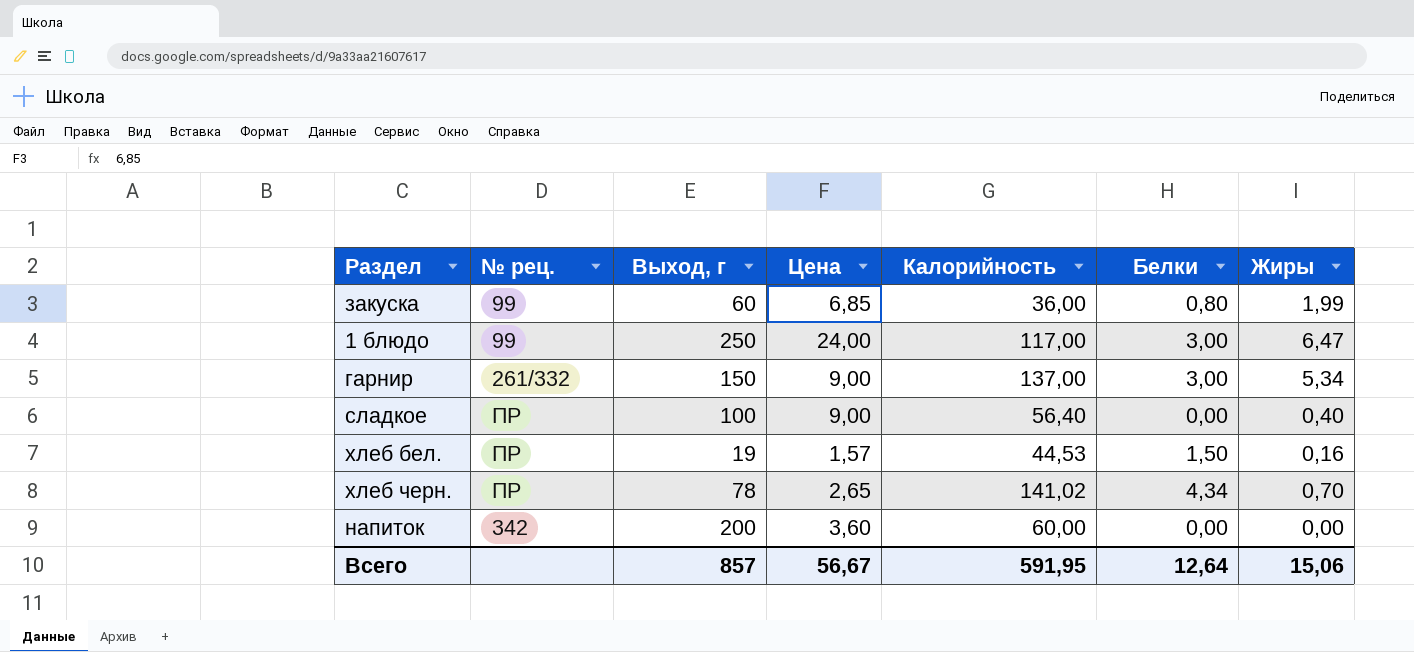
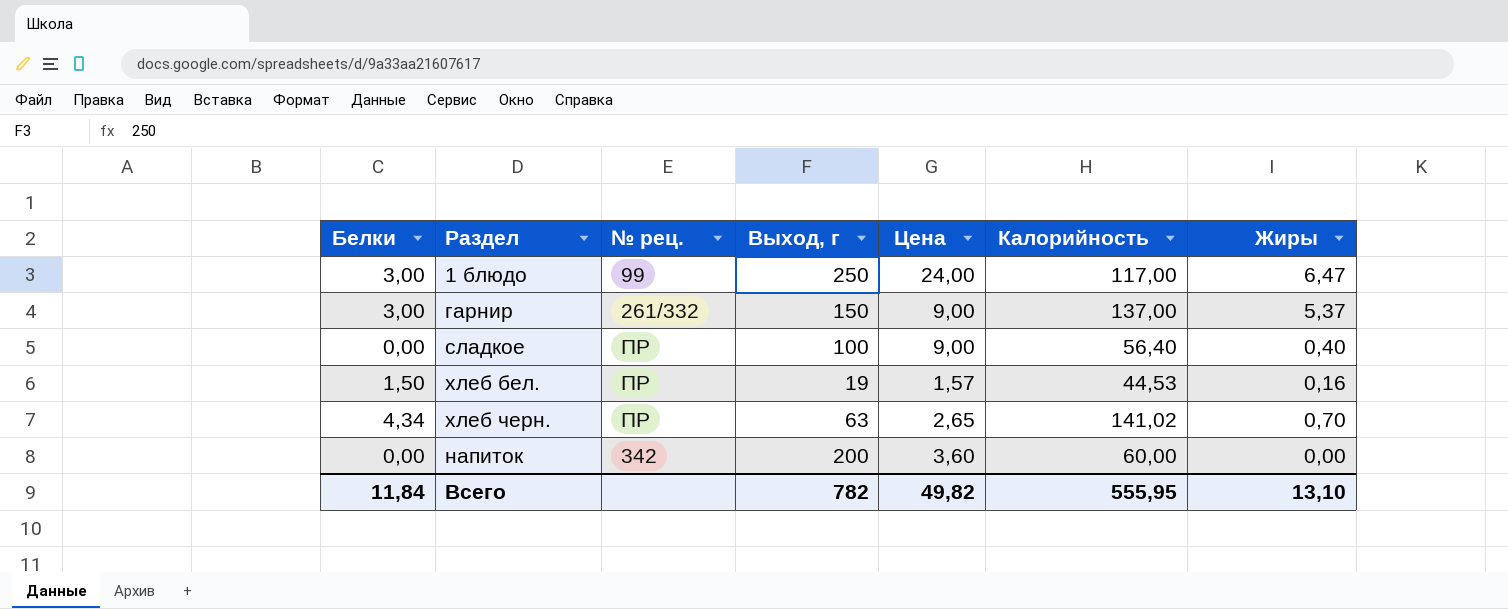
column Белки | position: 6 -> 1
row закуска: 99 | 60 | 6,85 | 36,00 | 0,80 | 1,99 -> none
гарнир | Жиры: 5,34 -> 5,37
хлеб черн. | Выход, г: 78 -> 63
Всего | Белки: 12,64 -> 11,84
Всего | Выход, г: 857 -> 782
Всего | Цена: 56,67 -> 49,82
Всего | Калорийность: 591,95 -> 555,95
Всего | Жиры: 15,06 -> 13,10

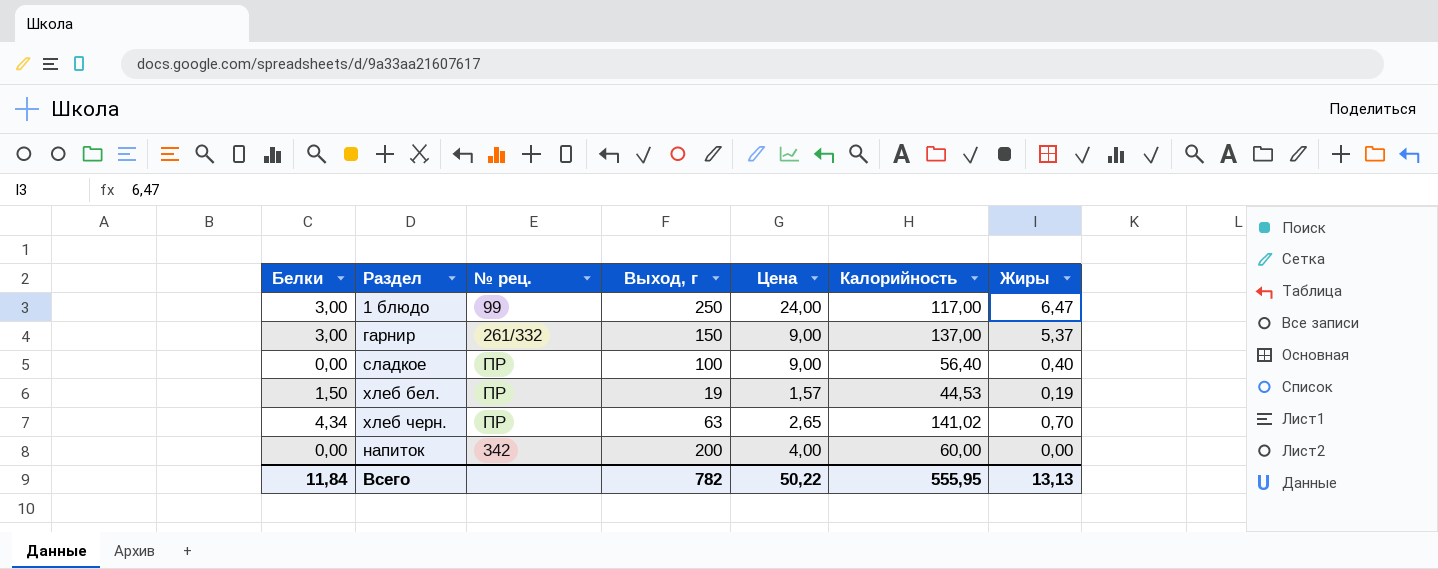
хлеб бел. | Жиры: 0,16 -> 0,19
напиток | Цена: 3,60 -> 4,00
Всего | Цена: 49,82 -> 50,22
Всего | Жиры: 13,10 -> 13,13

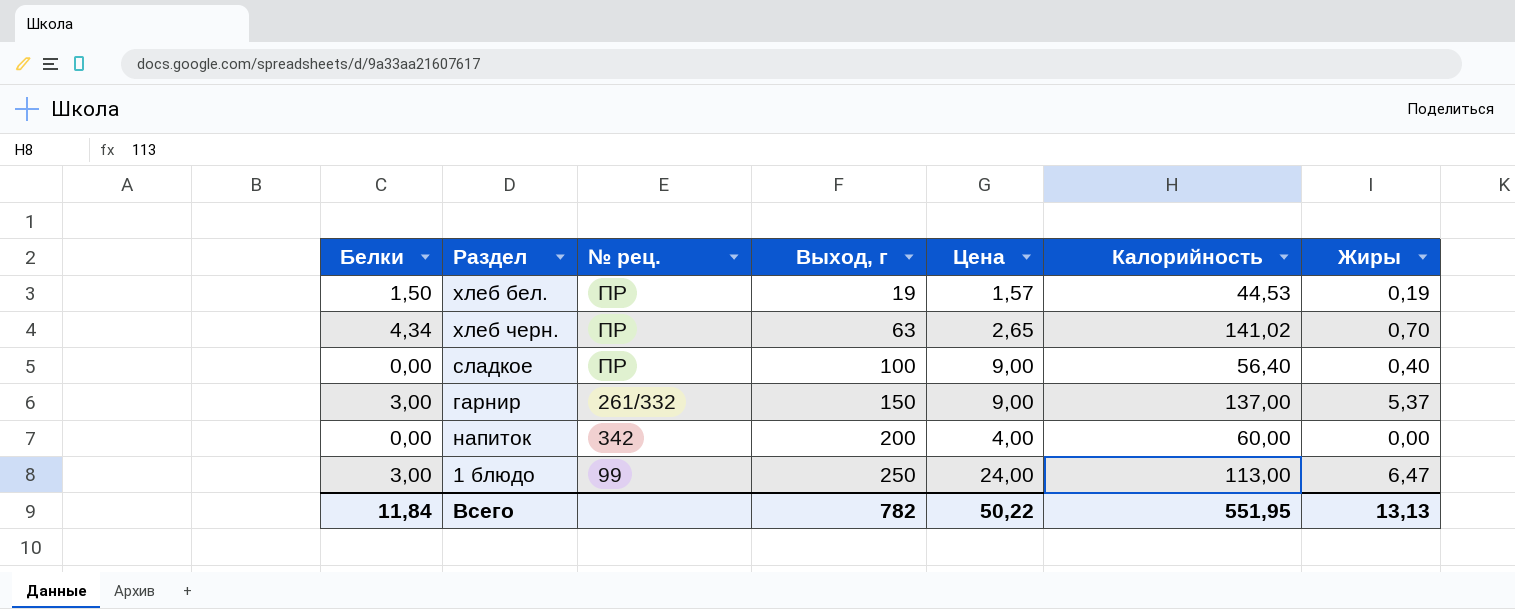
row order: none -> Выход, г ascending
1 блюдо | Калорийность: 117,00 -> 113,00
Всего | Калорийность: 555,95 -> 551,95

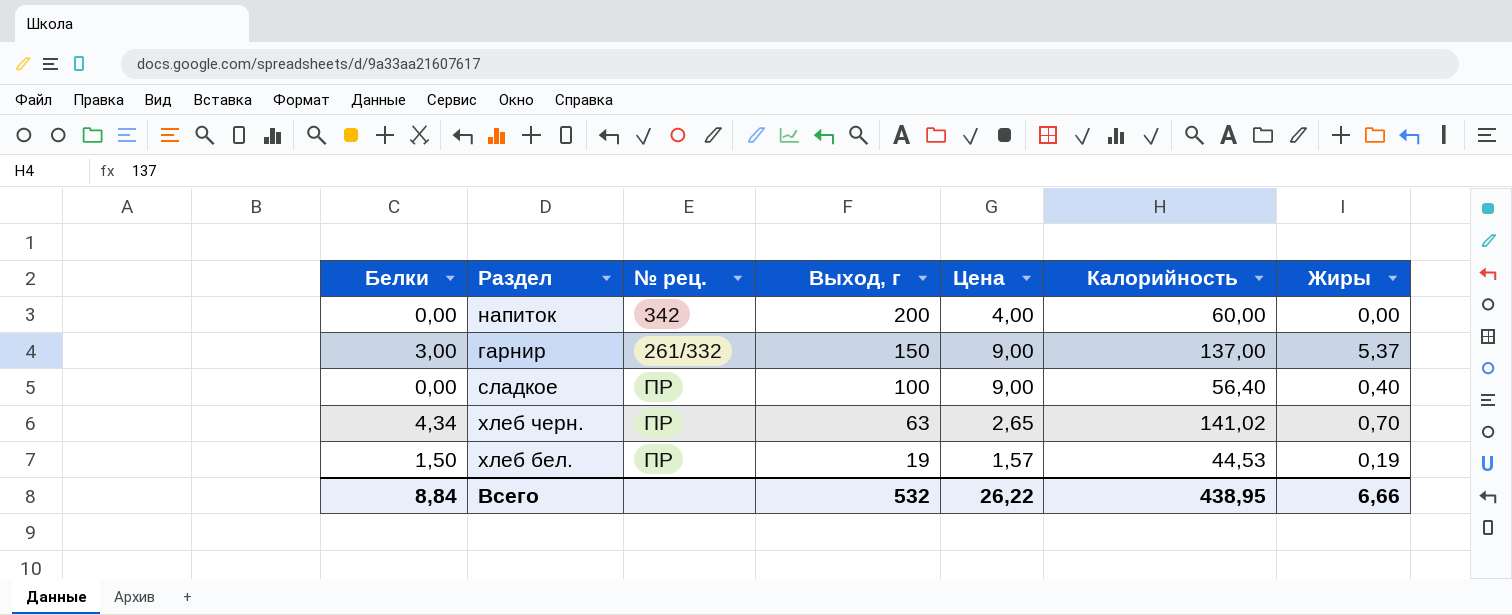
row order: Выход, г ascending -> Выход, г descending
row 1 блюдо: 3,00 | 99 | 250 | 24,00 | 113,00 | 6,47 -> none
Всего | Белки: 11,84 -> 8,84
Всего | Выход, г: 782 -> 532
Всего | Цена: 50,22 -> 26,22
Всего | Калорийность: 551,95 -> 438,95
Всего | Жиры: 13,13 -> 6,66

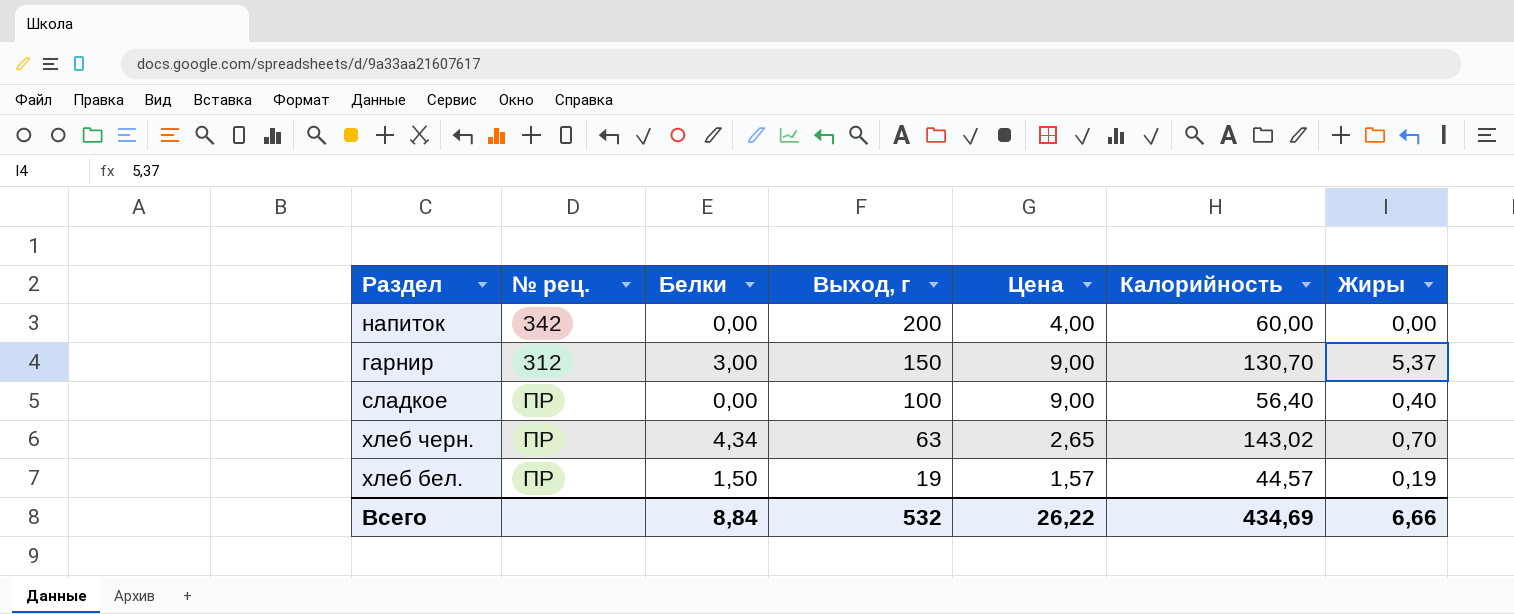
column Белки | position: 1 -> 3
гарнир | № рец.: 261/332 -> 312
гарнир | Калорийность: 137,00 -> 130,70
хлеб черн. | Калорийность: 141,02 -> 143,02
хлеб бел. | Калорийность: 44,53 -> 44,57
Всего | Калорийность: 438,95 -> 434,69

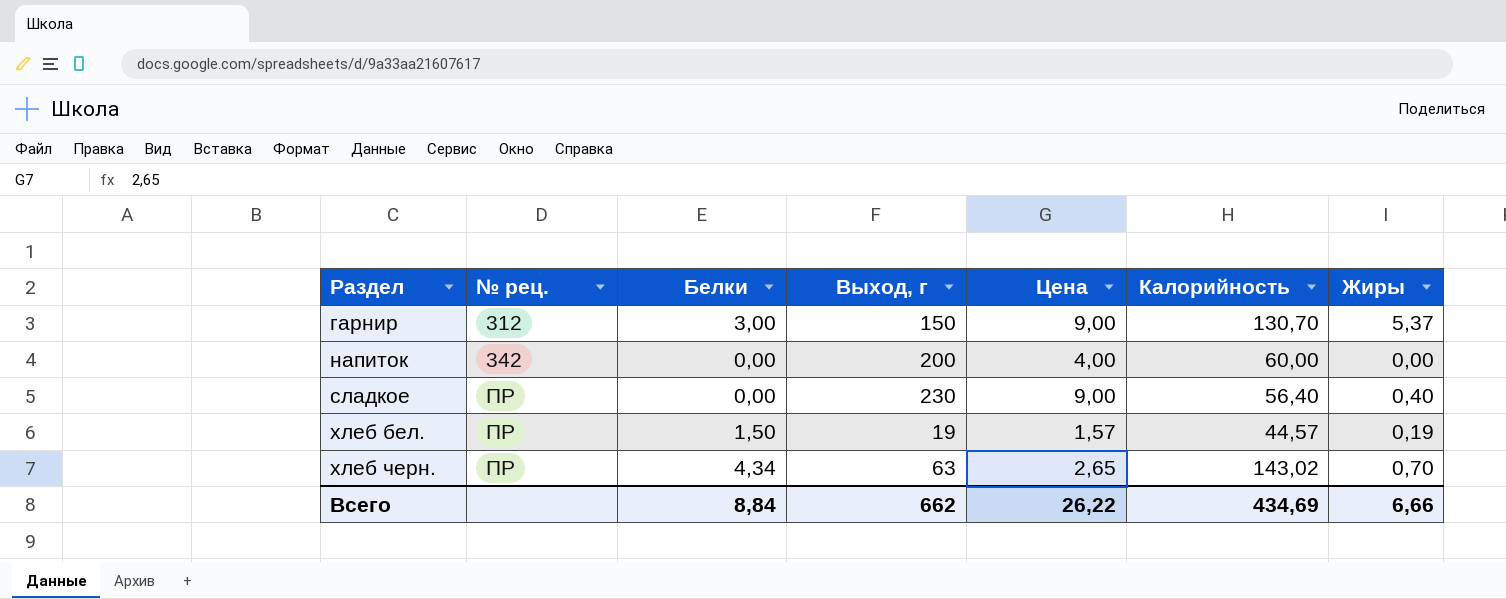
row order: Выход, г descending -> Раздел ascending
сладкое | Выход, г: 100 -> 230
Всего | Выход, г: 532 -> 662

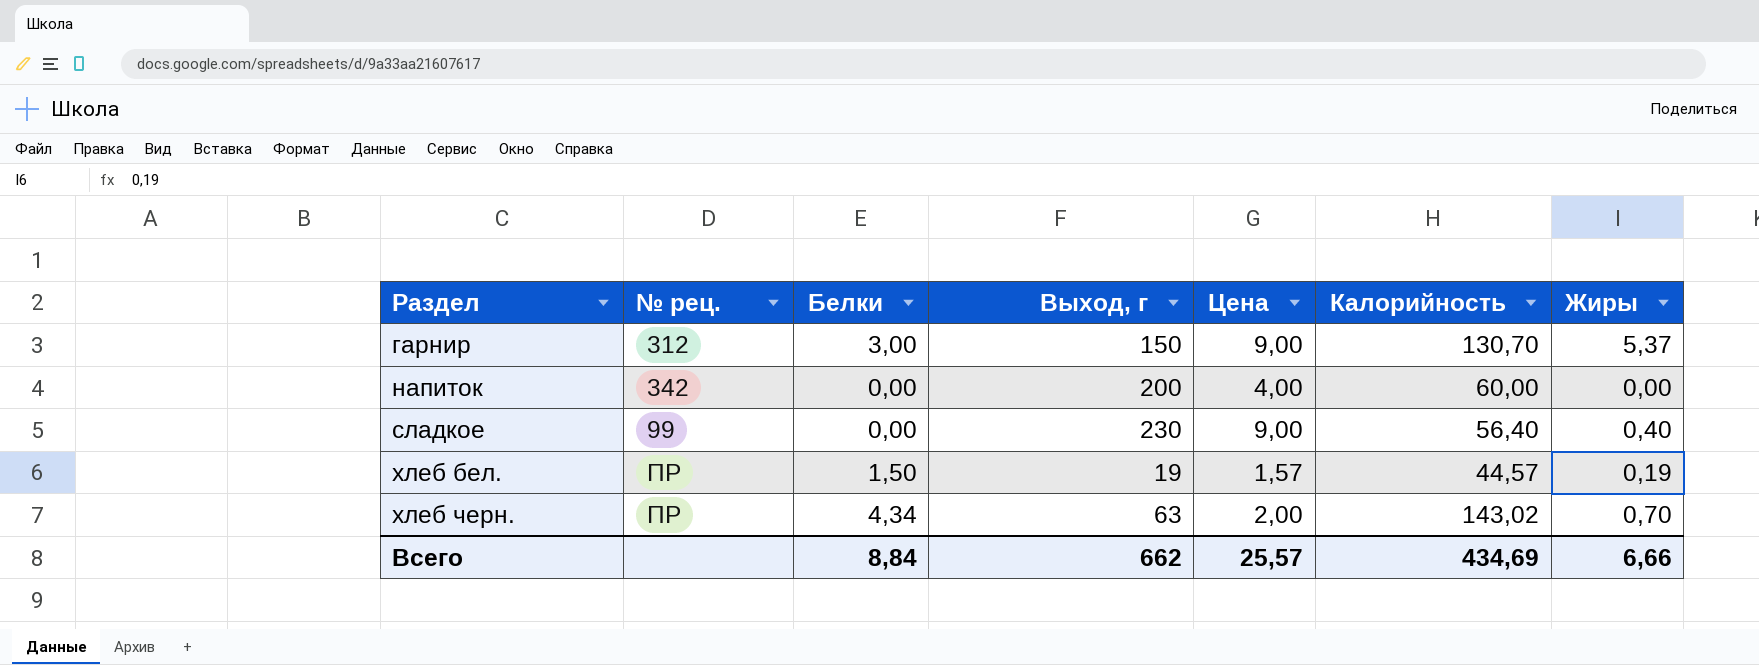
сладкое | № рец.: ПР -> 99
хлеб черн. | Цена: 2,65 -> 2,00
Всего | Цена: 26,22 -> 25,57

